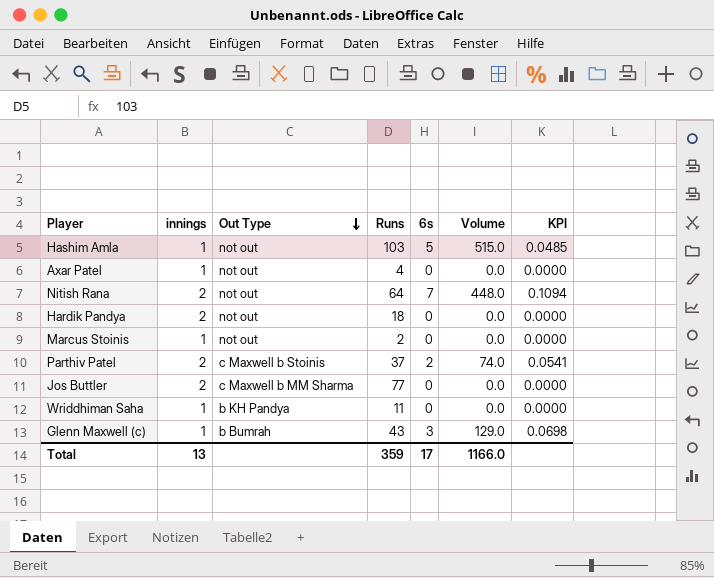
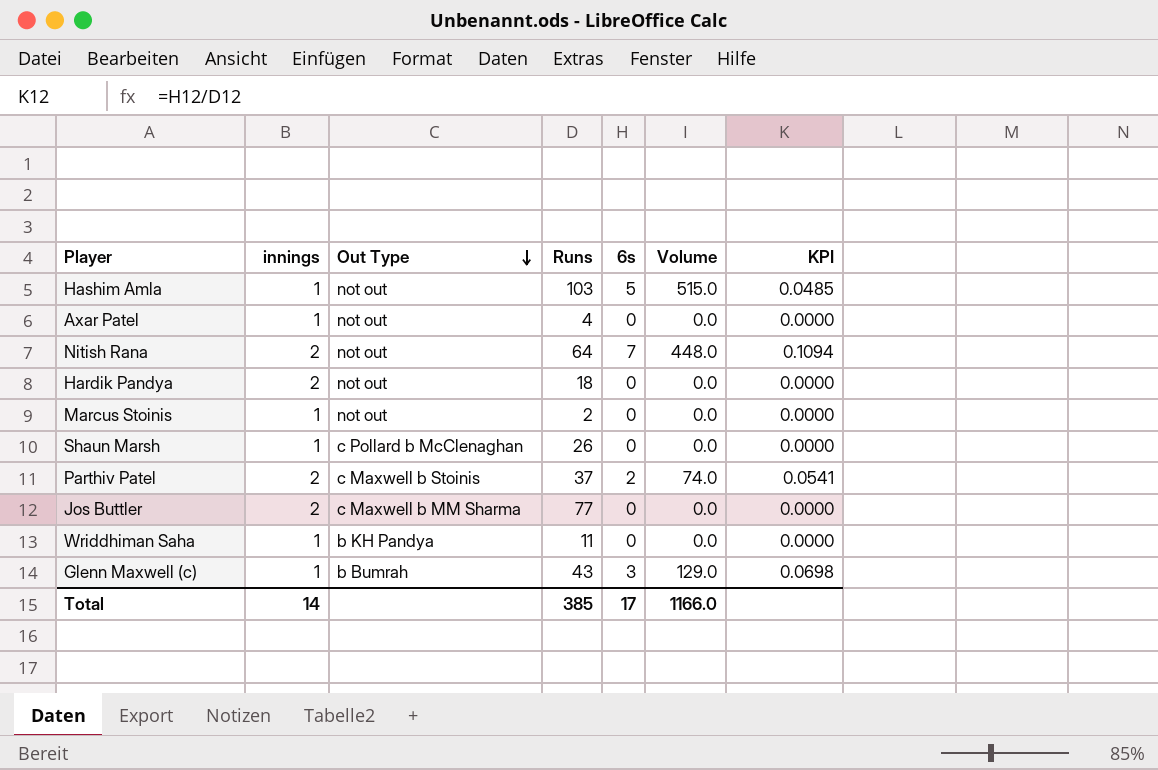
row Shaun Marsh: none -> 1 | c Pollard b McClenaghan | 26 | 0 | 0.0 | 0.0000
Total | innings: 13 -> 14
Total | Runs: 359 -> 385

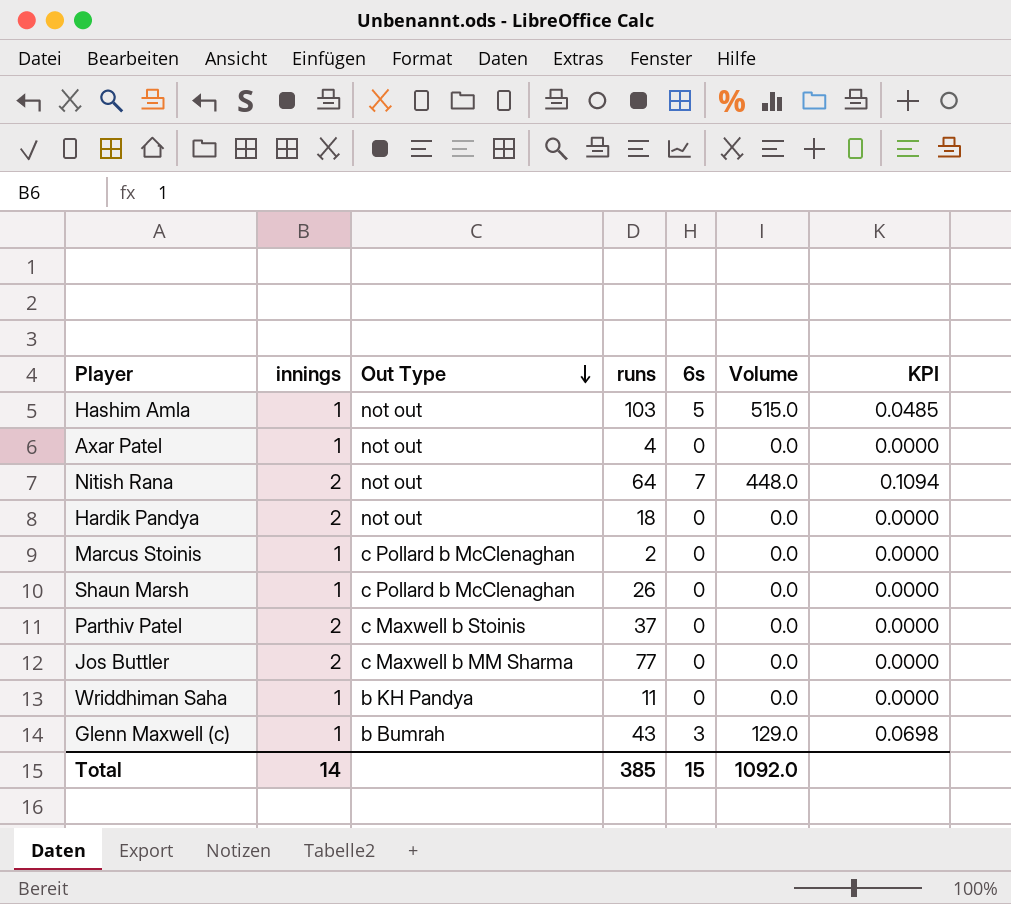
column name: Runs -> runs
Marcus Stoinis | Out Type: not out -> c Pollard b McClenaghan
Parthiv Patel | 6s: 2 -> 0
Parthiv Patel | Volume: 74.0 -> 0.0
Parthiv Patel | KPI: 0.0541 -> 0.0000
Total | 6s: 17 -> 15
Total | Volume: 1166.0 -> 1092.0

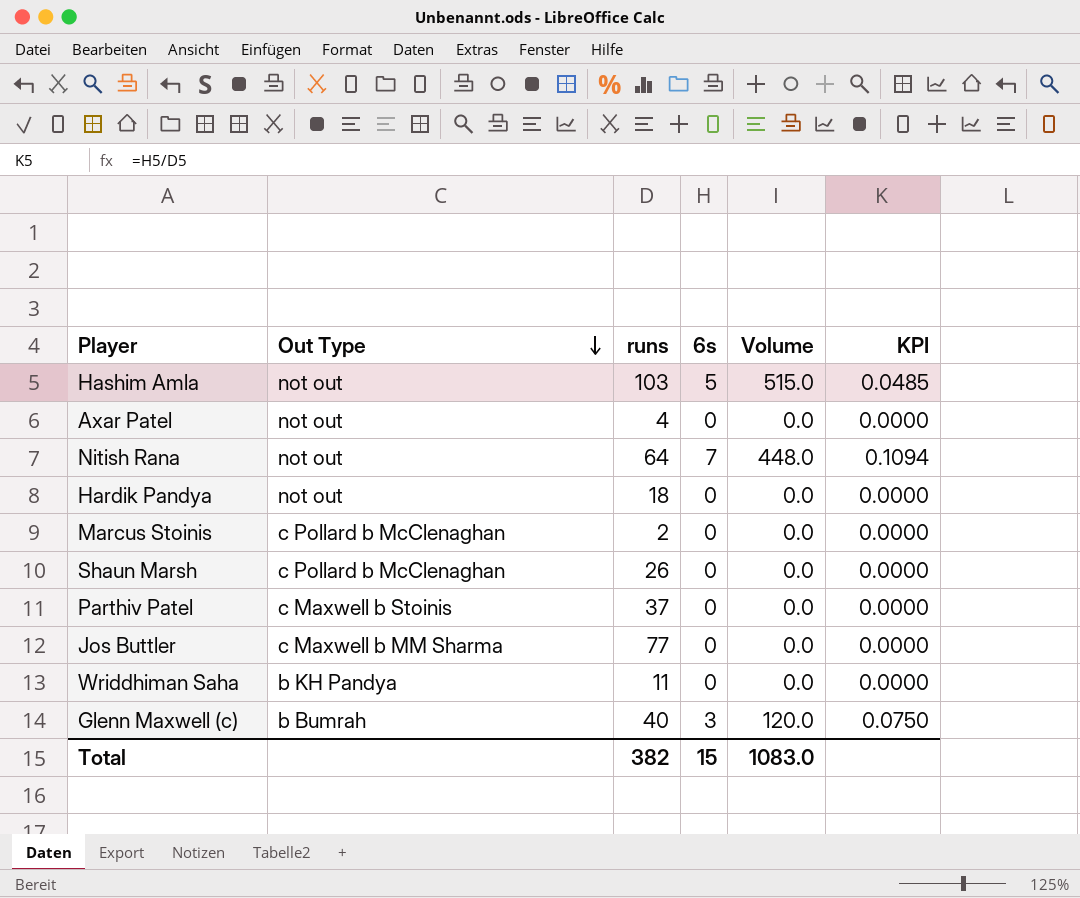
column innings | position: 2 -> none
Glenn Maxwell (c) | runs: 43 -> 40
Glenn Maxwell (c) | Volume: 129.0 -> 120.0
Glenn Maxwell (c) | KPI: 0.0698 -> 0.0750
Total | runs: 385 -> 382
Total | Volume: 1092.0 -> 1083.0

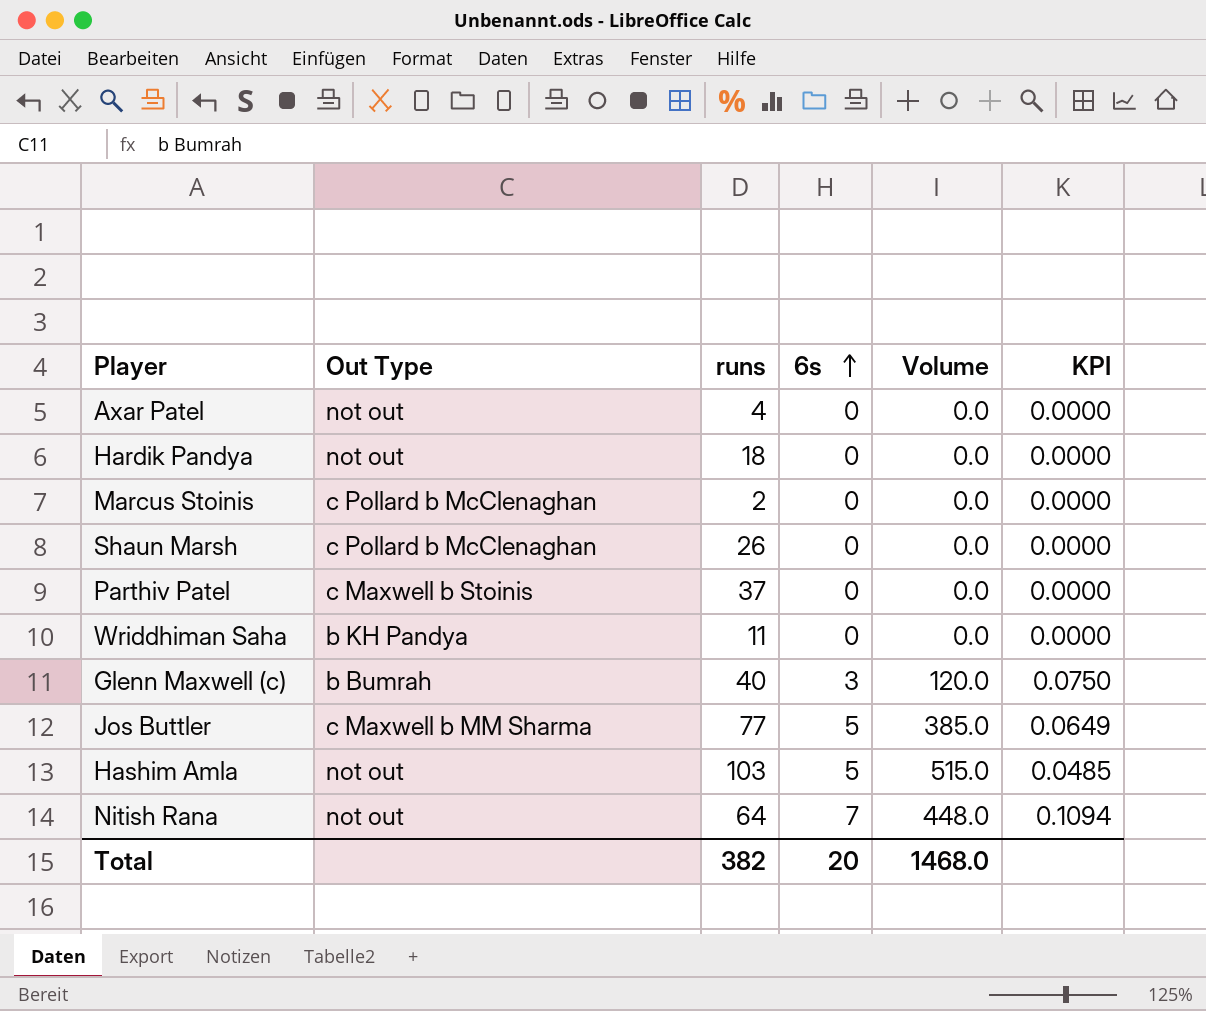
row order: Out Type descending -> 6s ascending
Jos Buttler | 6s: 0 -> 5
Jos Buttler | Volume: 0.0 -> 385.0
Jos Buttler | KPI: 0.0000 -> 0.0649
Total | 6s: 15 -> 20
Total | Volume: 1083.0 -> 1468.0

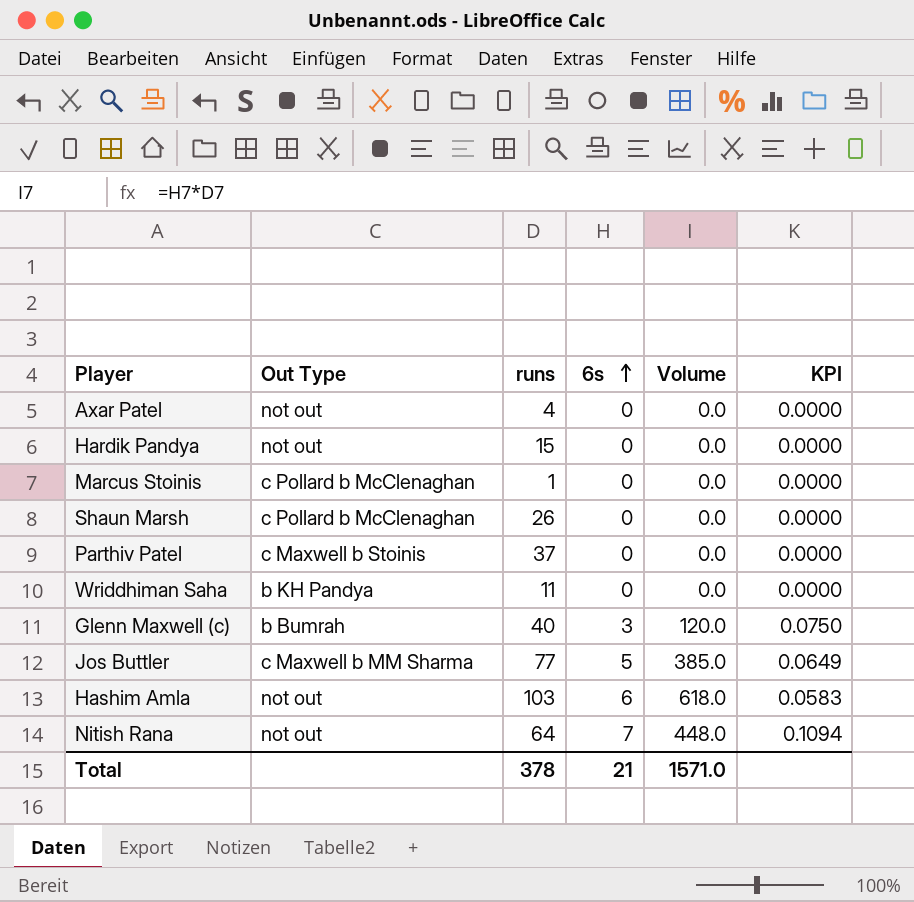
Hardik Pandya | runs: 18 -> 15
Marcus Stoinis | runs: 2 -> 1
Hashim Amla | 6s: 5 -> 6
Hashim Amla | Volume: 515.0 -> 618.0
Hashim Amla | KPI: 0.0485 -> 0.0583
Total | runs: 382 -> 378
Total | 6s: 20 -> 21
Total | Volume: 1468.0 -> 1571.0

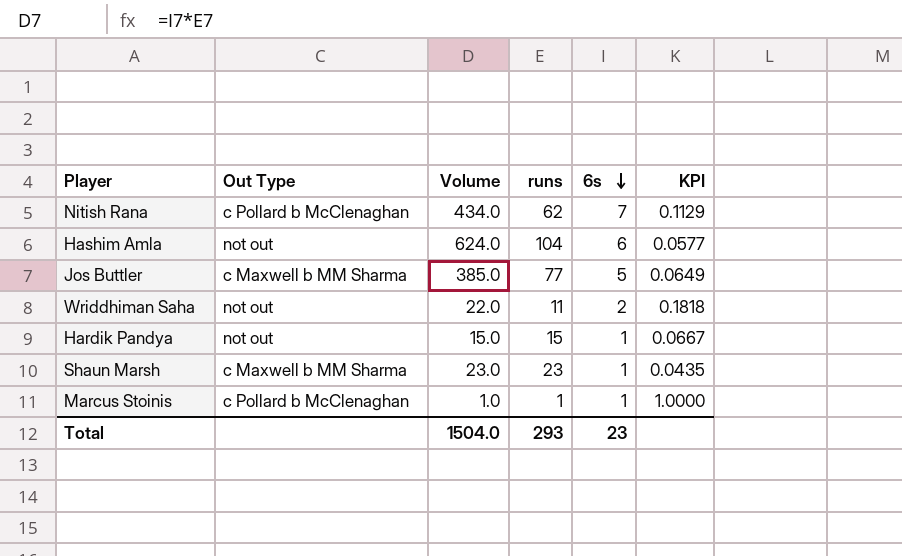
row order: 6s ascending -> 6s descending
column Volume | position: 5 -> 3
row Axar Patel: not out | 4 | 0 | 0.0 | 0.0000 -> none
row Parthiv Patel: c Maxwell b Stoinis | 37 | 0 | 0.0 | 0.0000 -> none
row Glenn Maxwell (c): b Bumrah | 40 | 3 | 120.0 | 0.0750 -> none
Nitish Rana | Out Type: not out -> c Pollard b McClenaghan
Nitish Rana | Volume: 448.0 -> 434.0
Nitish Rana | runs: 64 -> 62
Nitish Rana | KPI: 0.1094 -> 0.1129
Hashim Amla | Volume: 618.0 -> 624.0
Hashim Amla | runs: 103 -> 104
Hashim Amla | KPI: 0.0583 -> 0.0577
Wriddhiman Saha | Out Type: b KH Pandya -> not out
Wriddhiman Saha | Volume: 0.0 -> 22.0
Wriddhiman Saha | 6s: 0 -> 2
Wriddhiman Saha | KPI: 0.0000 -> 0.1818
Hardik Pandya | Volume: 0.0 -> 15.0
Hardik Pandya | 6s: 0 -> 1
Hardik Pandya | KPI: 0.0000 -> 0.0667
Shaun Marsh | Out Type: c Pollard b McClenaghan -> c Maxwell b MM Sharma
Shaun Marsh | Volume: 0.0 -> 23.0
Shaun Marsh | runs: 26 -> 23
Shaun Marsh | 6s: 0 -> 1
Shaun Marsh | KPI: 0.0000 -> 0.0435
Marcus Stoinis | Volume: 0.0 -> 1.0
Marcus Stoinis | 6s: 0 -> 1
Marcus Stoinis | KPI: 0.0000 -> 1.0000
Total | Volume: 1571.0 -> 1504.0
Total | runs: 378 -> 293
Total | 6s: 21 -> 23

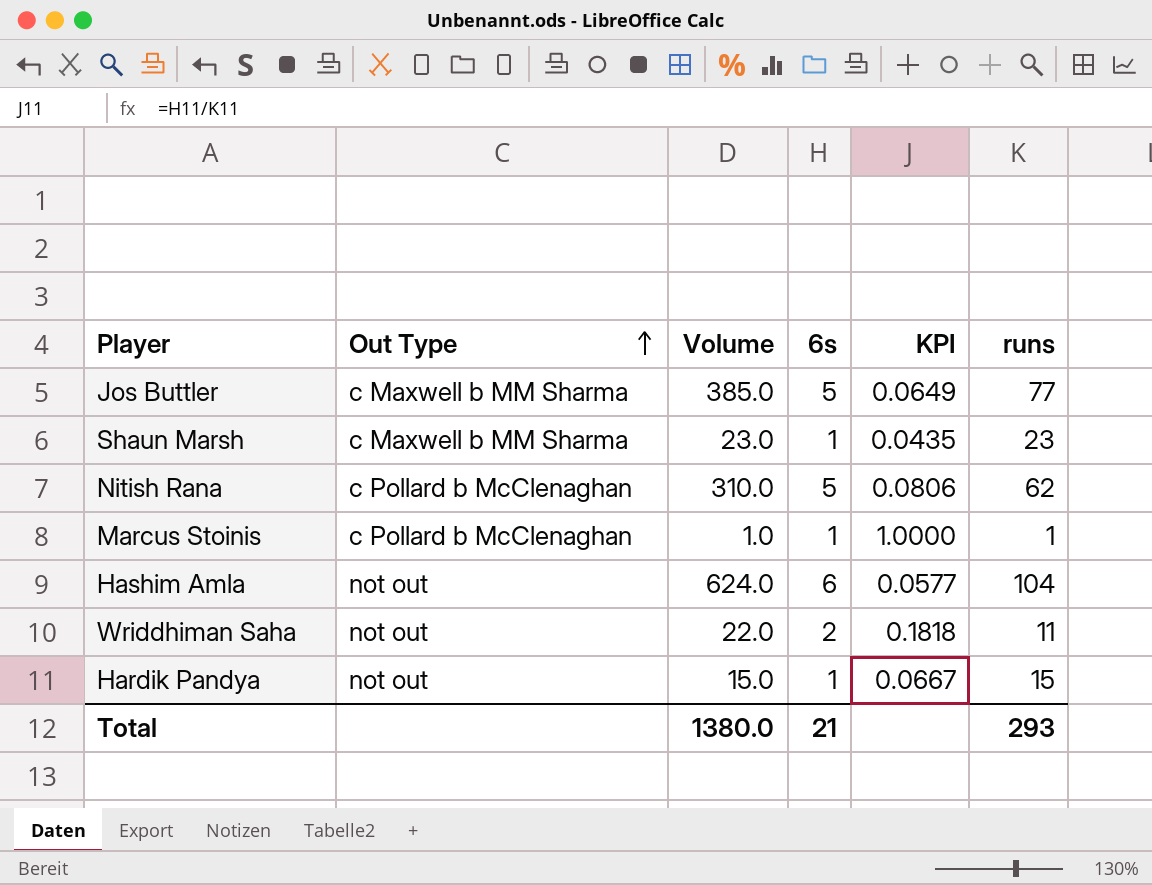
row order: 6s descending -> Out Type ascending
column runs | position: 4 -> 6
Nitish Rana | Volume: 434.0 -> 310.0
Nitish Rana | 6s: 7 -> 5
Nitish Rana | KPI: 0.1129 -> 0.0806
Total | Volume: 1504.0 -> 1380.0
Total | 6s: 23 -> 21

